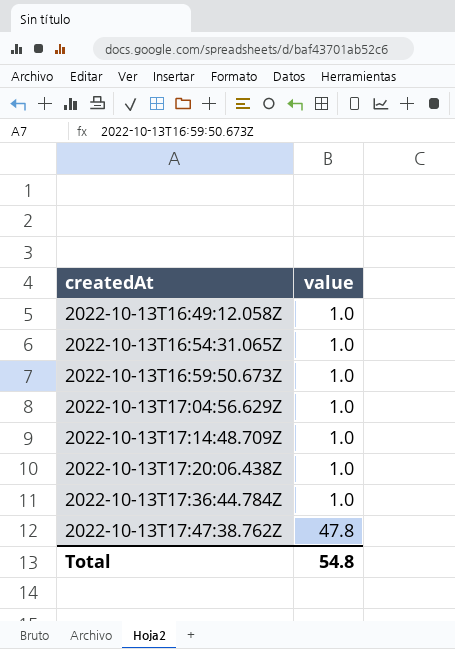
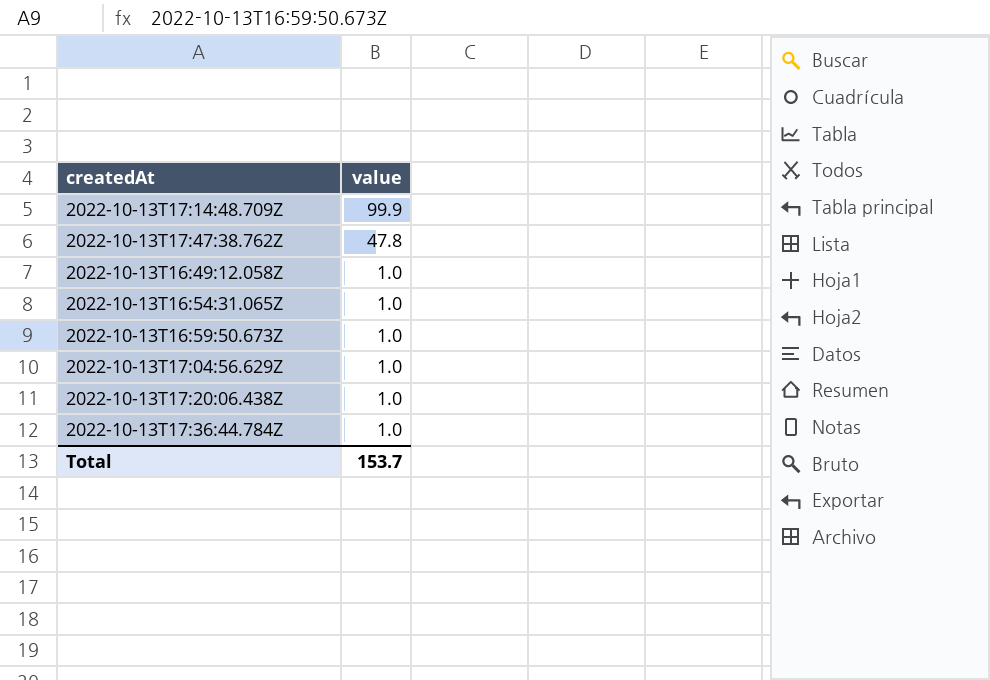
row order: createdAt ascending -> value descending
2022-10-13T17:14:48.709Z | value: 1.0 -> 99.9
Total | value: 54.8 -> 153.7

